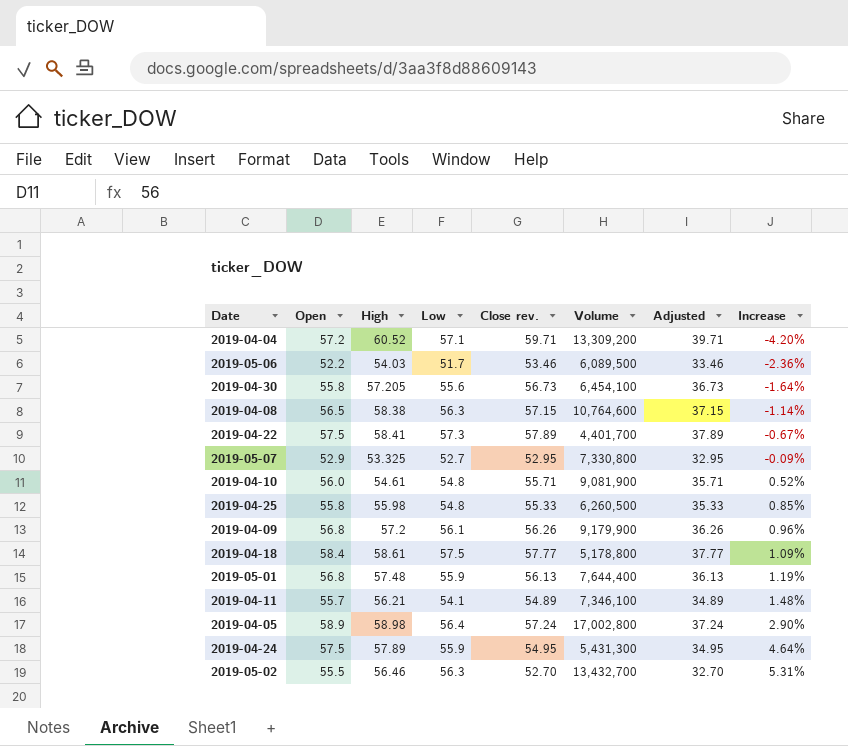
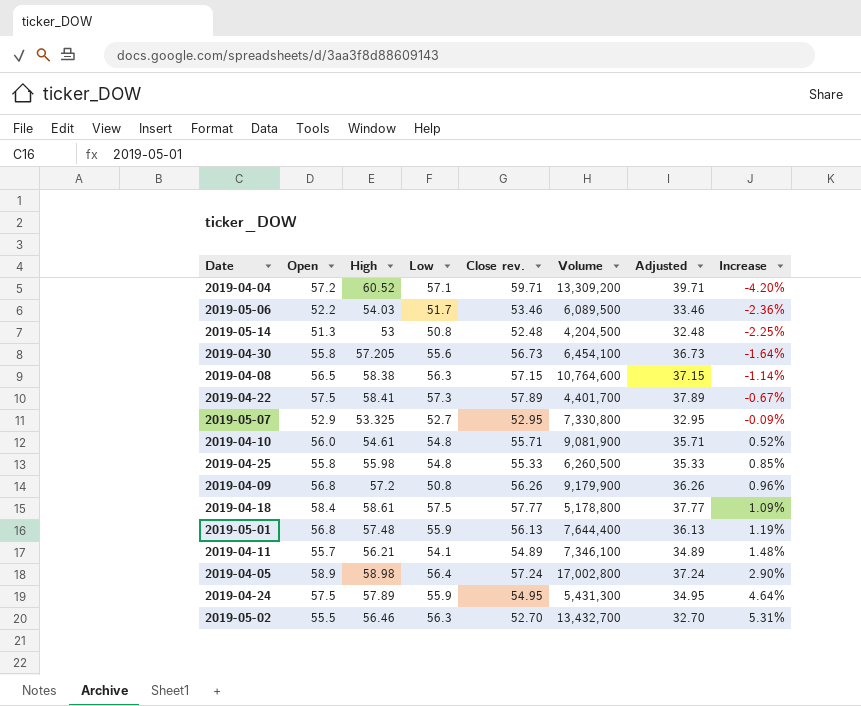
row 2019-05-14: none -> 51.3 | 53 | 50.8 | 52.48 | 4,204,500 | 32.48 | -2.25%
2019-04-09 | Low: 56.1 -> 50.8

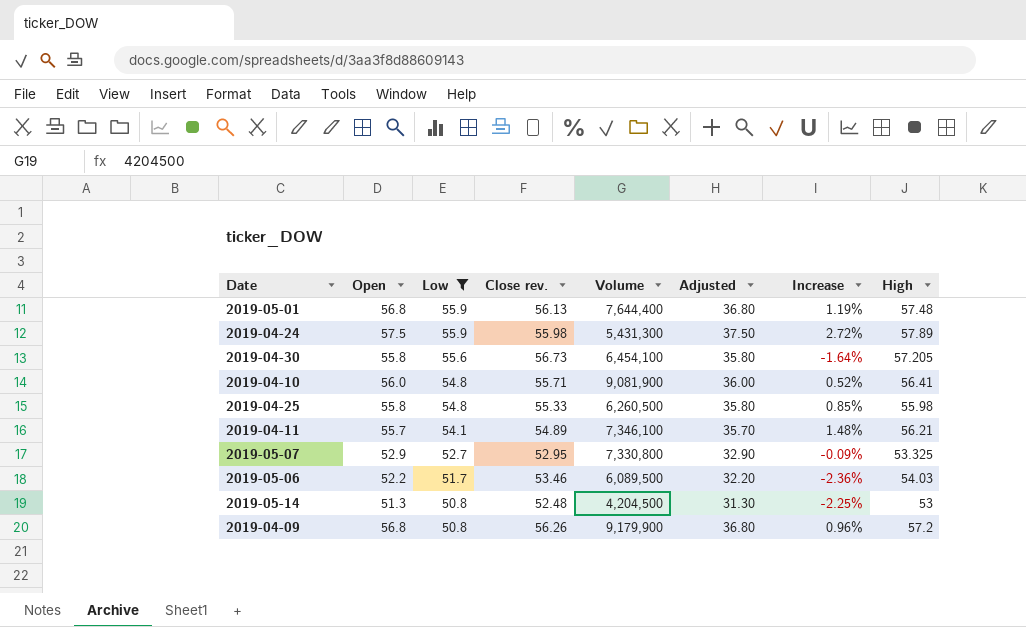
filter: none -> Low <= 55.9
row order: Increase ascending -> Low descending
column Adjusted | formula: [Close rev.] - 20 -> [Open] - 20
column High | position: 3 -> 8
2019-04-24 | Close rev.: 54.95 -> 55.98
2019-04-24 | Increase: 4.64% -> 2.72%
2019-04-10 | High: 54.61 -> 56.41

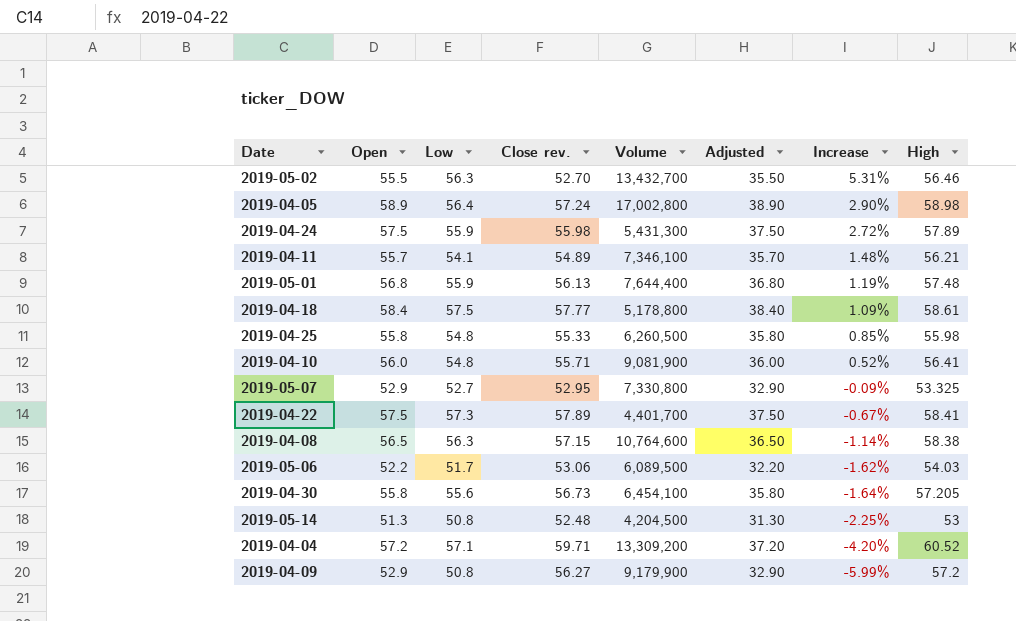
filter: Low <= 55.9 -> none
row order: Low descending -> Increase descending
2019-05-06 | Close rev.: 53.46 -> 53.06
2019-05-06 | Increase: -2.36% -> -1.62%
2019-04-09 | Open: 56.8 -> 52.9
2019-04-09 | Close rev.: 56.26 -> 56.27
2019-04-09 | Adjusted: 36.80 -> 32.90
2019-04-09 | Increase: 0.96% -> -5.99%

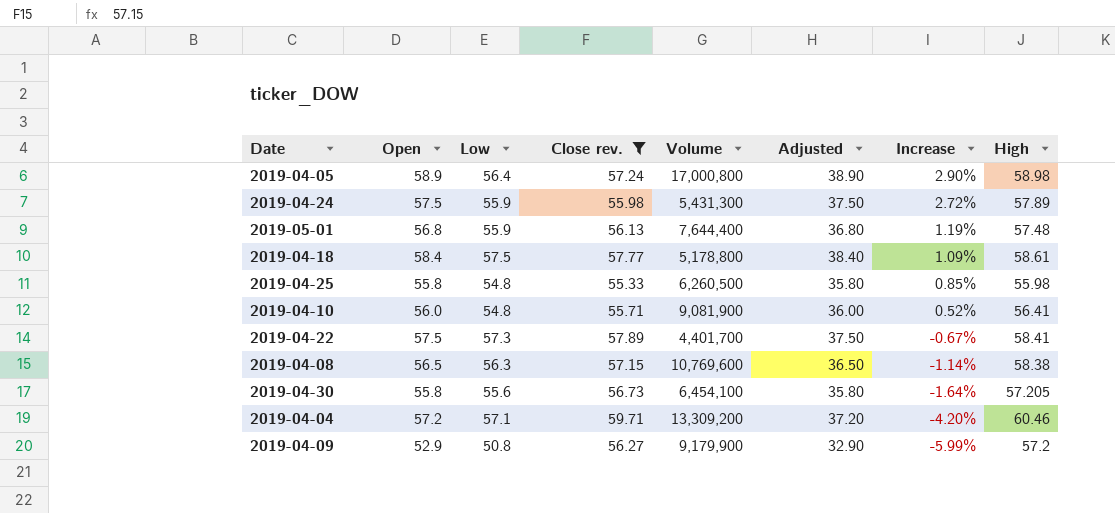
filter: none -> Close rev. >= 55.33
2019-04-05 | Volume: 17,002,800 -> 17,000,800
2019-04-08 | Volume: 10,764,600 -> 10,769,600
2019-04-04 | High: 60.52 -> 60.46

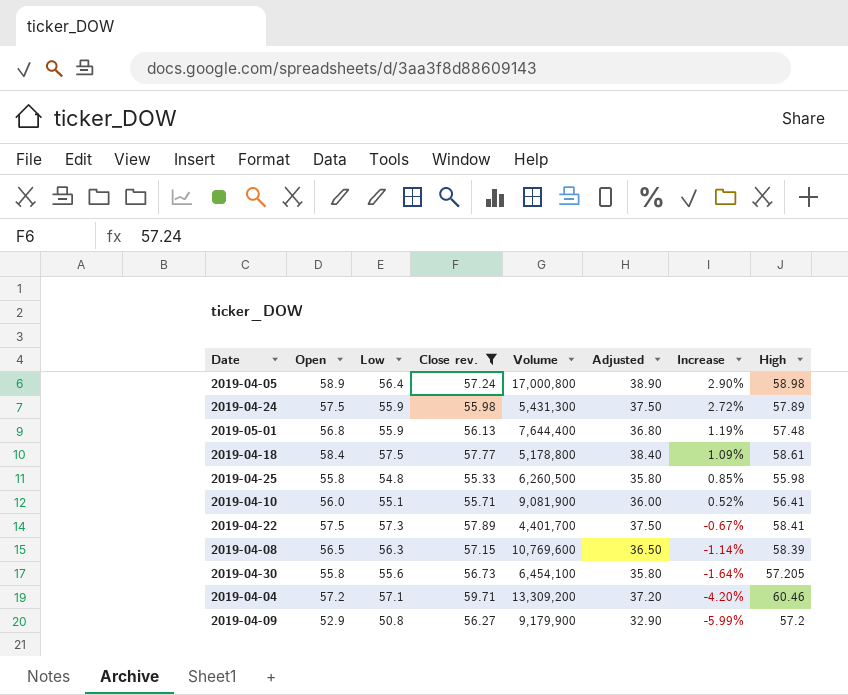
2019-04-10 | Low: 54.8 -> 55.1
2019-04-08 | High: 58.38 -> 58.39

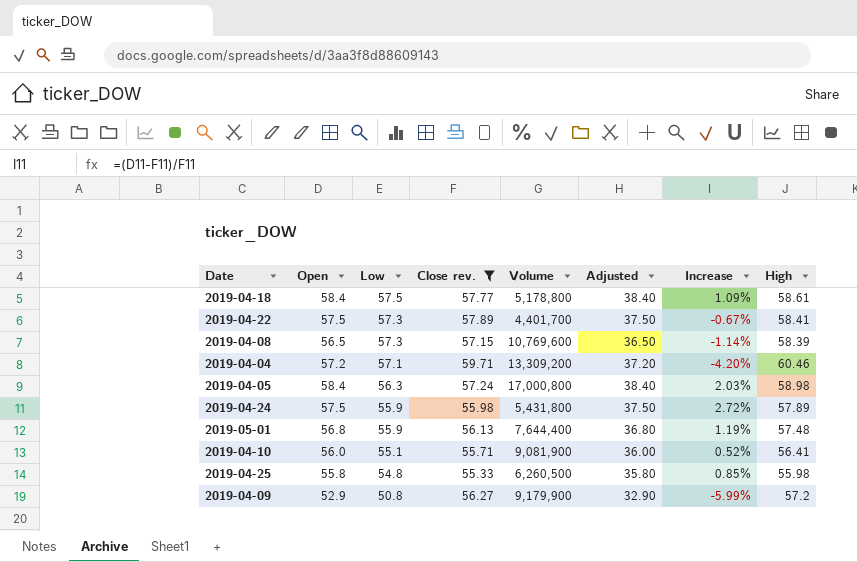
row order: Increase descending -> Low descending
row 2019-04-30: 55.8 | 55.6 | 56.73 | 6,454,100 | 35.80 | -1.64% | 57.205 -> none
2019-04-08 | Low: 56.3 -> 57.3
2019-04-05 | Open: 58.9 -> 58.4
2019-04-05 | Low: 56.4 -> 56.3
2019-04-05 | Adjusted: 38.90 -> 38.40
2019-04-05 | Increase: 2.90% -> 2.03%
2019-04-24 | Volume: 5,431,300 -> 5,431,800

